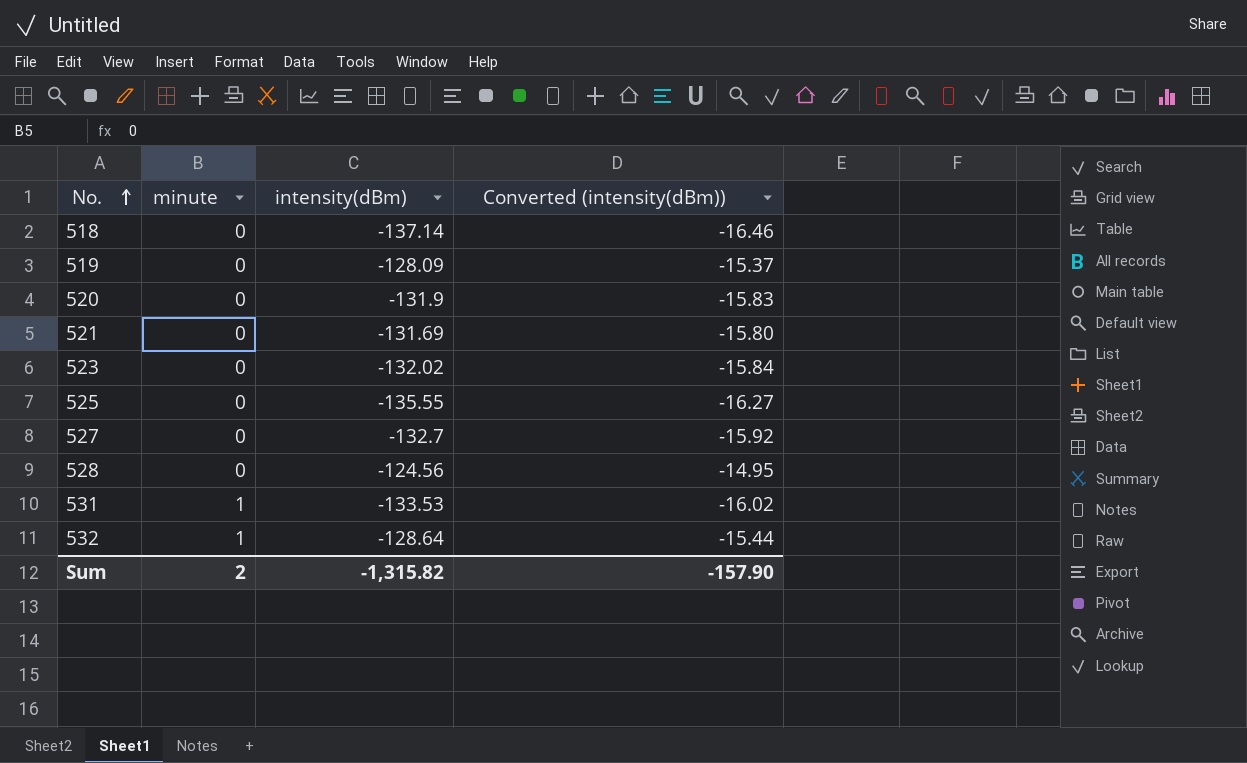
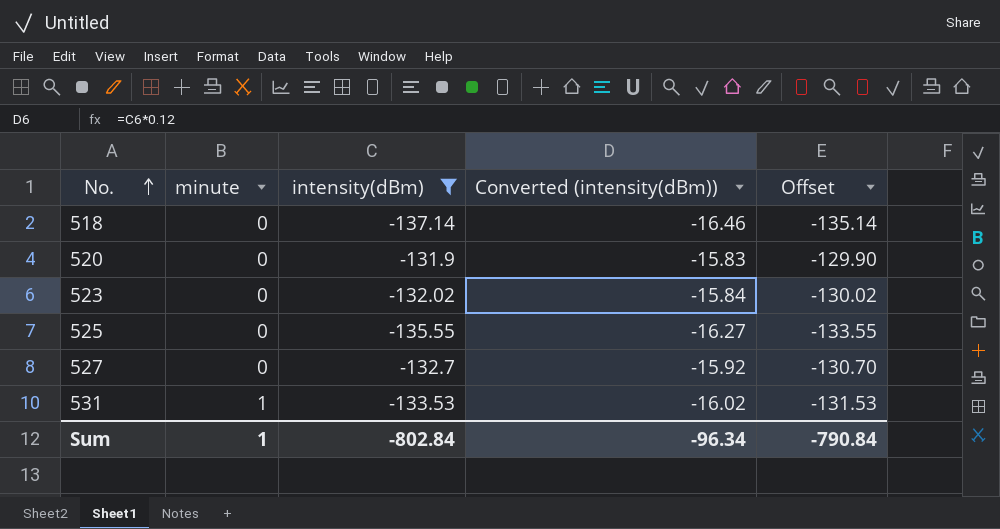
filter: none -> intensity(dBm) <= -131.9
column Offset | formula: none -> [intensity(dBm)] + 2
Sum | minute: 2 -> 1
Sum | intensity(dBm): -1,315.82 -> -802.84
Sum | Converted (intensity(dBm)): -157.90 -> -96.34

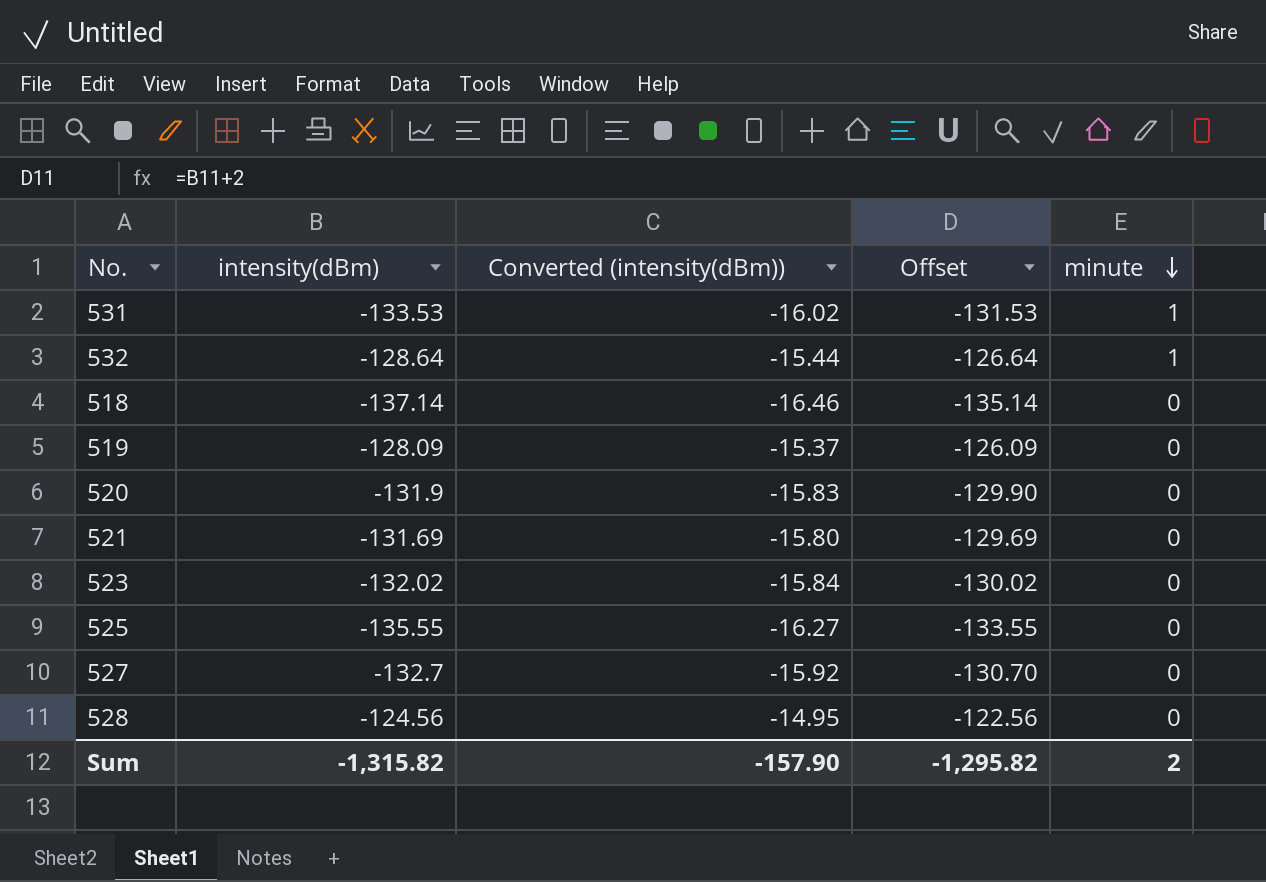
filter: intensity(dBm) <= -131.9 -> none
row order: No. ascending -> minute descending
column minute | position: 2 -> 5
Sum | intensity(dBm): -802.84 -> -1,315.82
Sum | Converted (intensity(dBm)): -96.34 -> -157.90
Sum | Offset: -790.84 -> -1,295.82
Sum | minute: 1 -> 2

